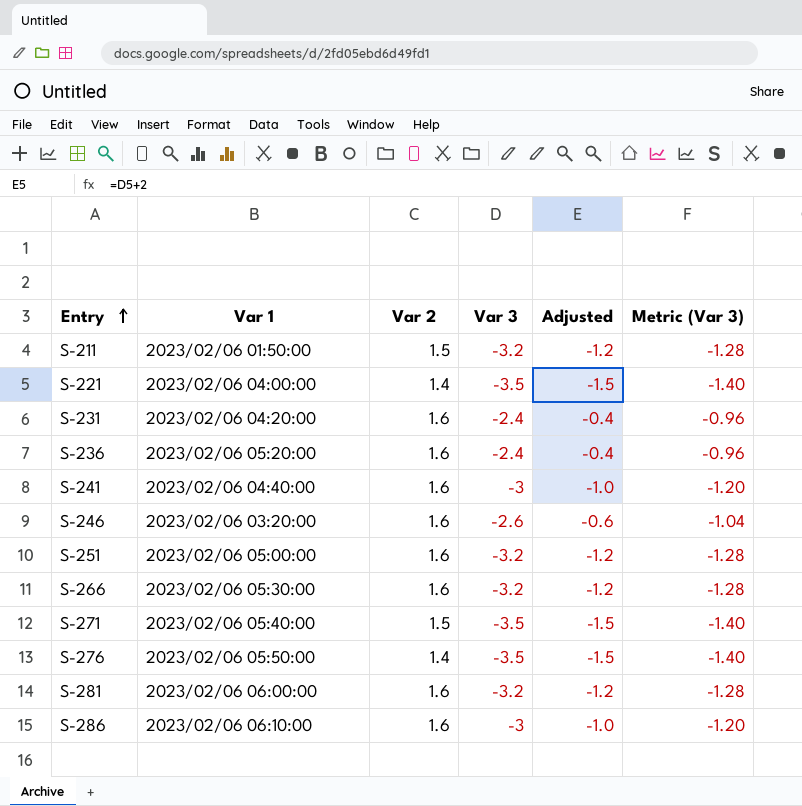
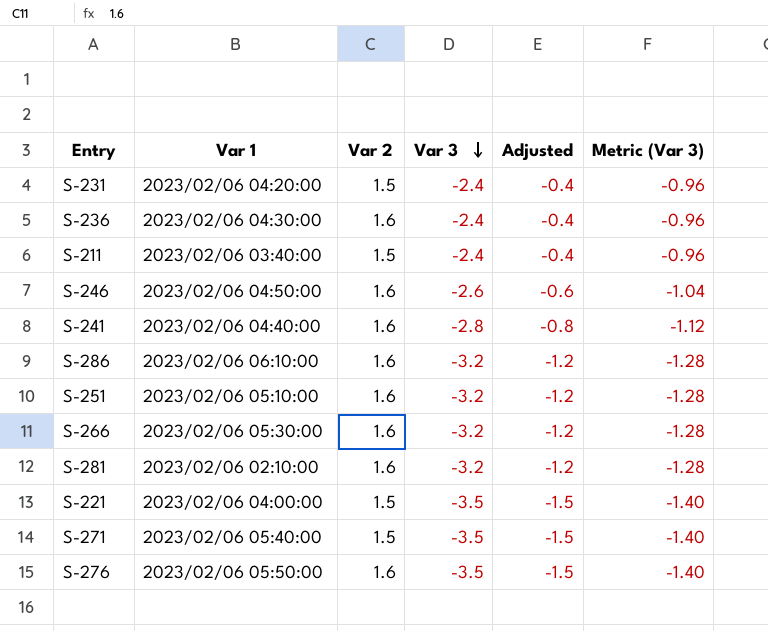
row order: Entry ascending -> Var 3 descending
S-231 | Var 2: 1.6 -> 1.5
S-236 | Var 1: 2023/02/06 05:20:00 -> 2023/02/06 04:30:00
S-211 | Var 1: 2023/02/06 01:50:00 -> 2023/02/06 03:40:00
S-211 | Var 3: -3.2 -> -2.4
S-211 | Adjusted: -1.2 -> -0.4
S-211 | Metric (Var 3): -1.28 -> -0.96
S-246 | Var 1: 2023/02/06 03:20:00 -> 2023/02/06 04:50:00
S-241 | Var 3: -3 -> -2.8
S-241 | Adjusted: -1.0 -> -0.8
S-241 | Metric (Var 3): -1.20 -> -1.12
S-286 | Var 3: -3 -> -3.2
S-286 | Adjusted: -1.0 -> -1.2
S-286 | Metric (Var 3): -1.20 -> -1.28
S-251 | Var 1: 2023/02/06 05:00:00 -> 2023/02/06 05:10:00
S-281 | Var 1: 2023/02/06 06:00:00 -> 2023/02/06 02:10:00
S-221 | Var 2: 1.4 -> 1.5
S-276 | Var 2: 1.4 -> 1.6

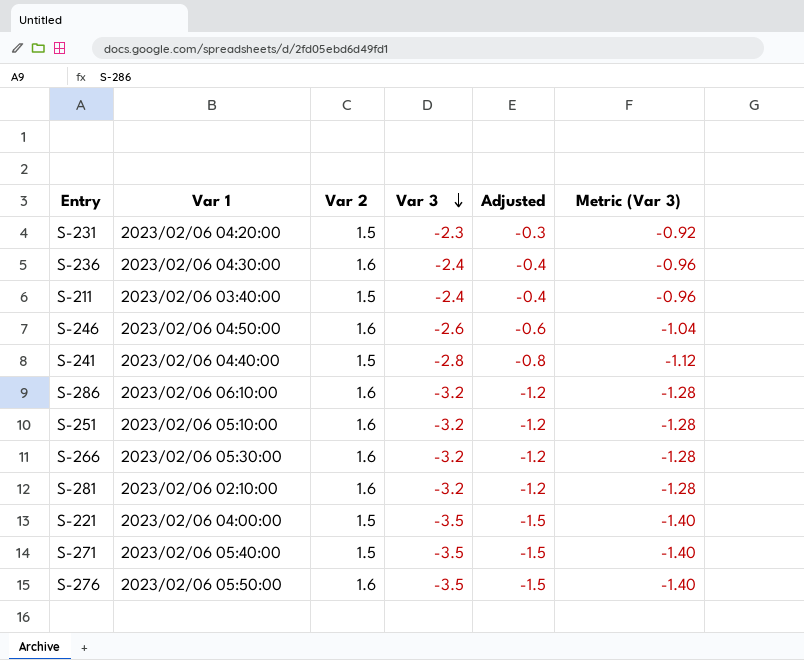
S-231 | Var 3: -2.4 -> -2.3
S-231 | Adjusted: -0.4 -> -0.3
S-231 | Metric (Var 3): -0.96 -> -0.92
S-241 | Var 2: 1.6 -> 1.5

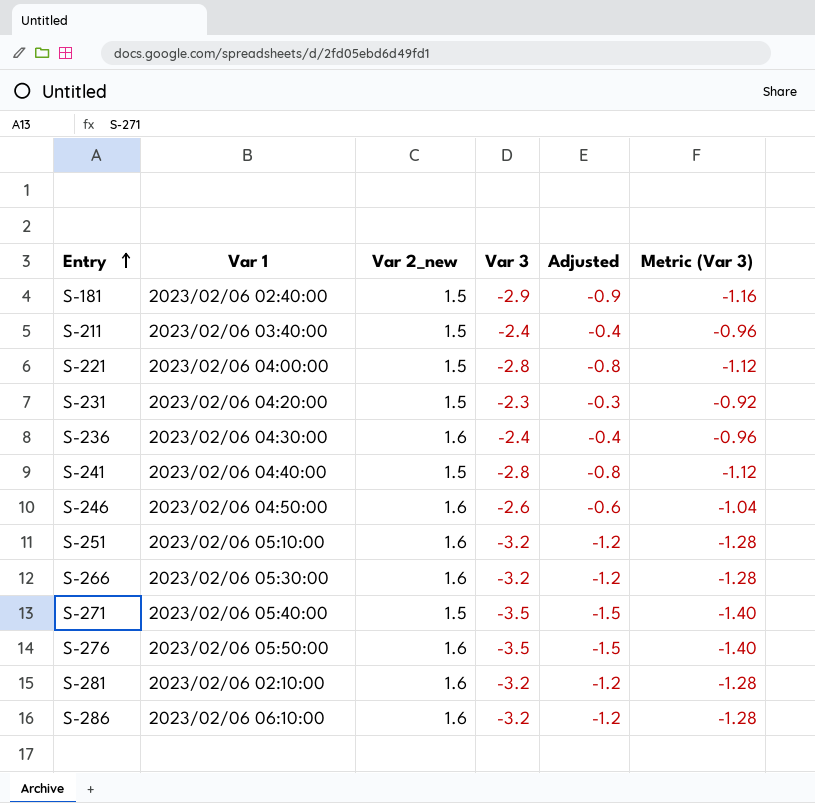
row order: Var 3 descending -> Entry ascending
column name: Var 2 -> Var 2_new
row S-181: none -> 2023/02/06 02:40:00 | 1.5 | -2.9 | -0.9 | -1.16
S-221 | Var 3: -3.5 -> -2.8
S-221 | Adjusted: -1.5 -> -0.8
S-221 | Metric (Var 3): -1.40 -> -1.12

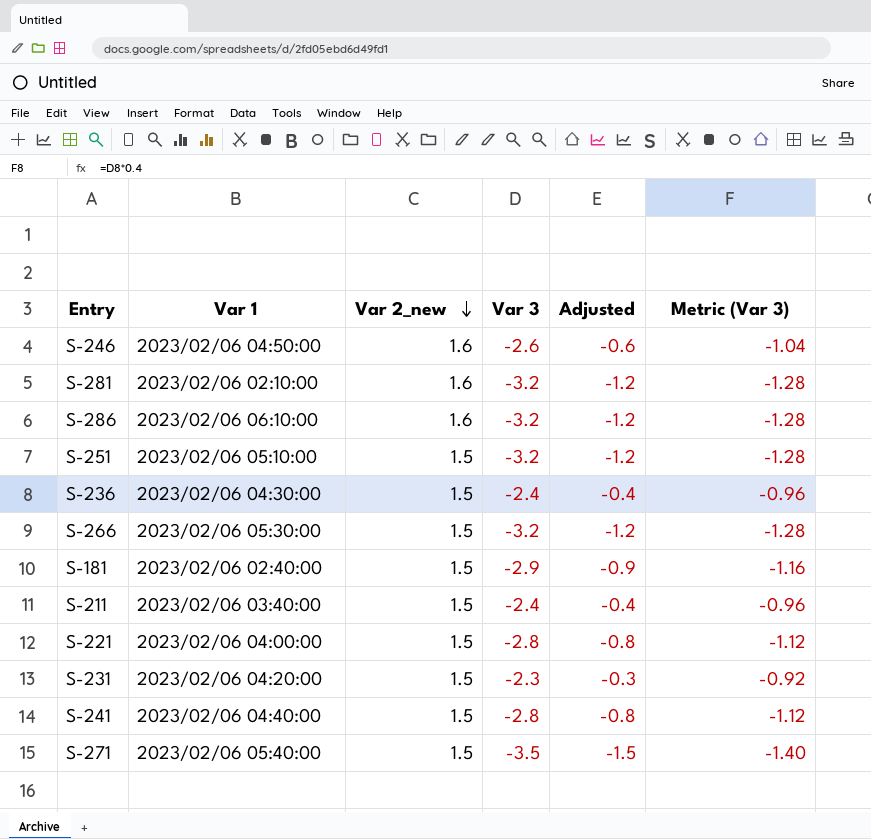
row order: Entry ascending -> Var 2_new descending
row S-276: 2023/02/06 05:50:00 | 1.6 | -3.5 | -1.5 | -1.40 -> none
S-251 | Var 2_new: 1.6 -> 1.5
S-236 | Var 2_new: 1.6 -> 1.5
S-266 | Var 2_new: 1.6 -> 1.5

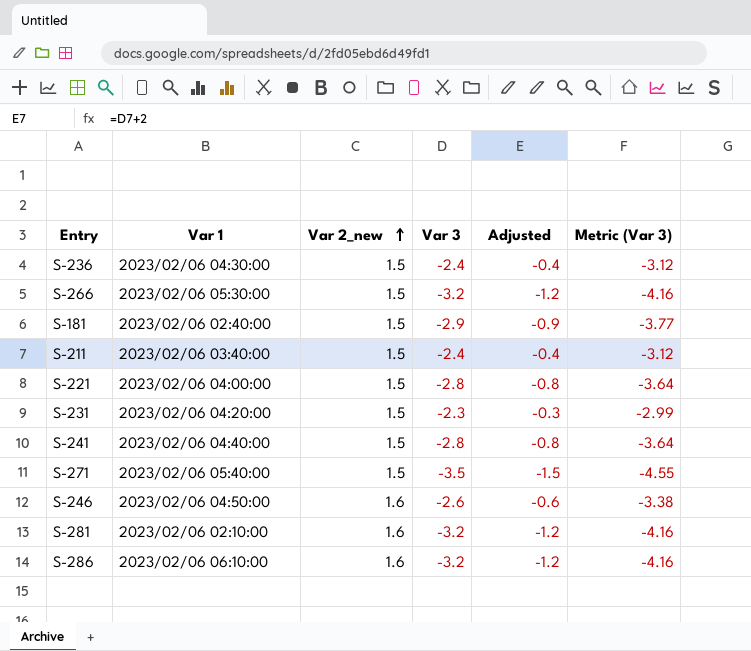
row order: Var 2_new descending -> Var 2_new ascending
column Metric (Var 3) | formula: [Var 3] * 0.4 -> [Var 3] * 1.3
row S-251: 2023/02/06 05:10:00 | 1.5 | -3.2 | -1.2 | -1.28 -> none

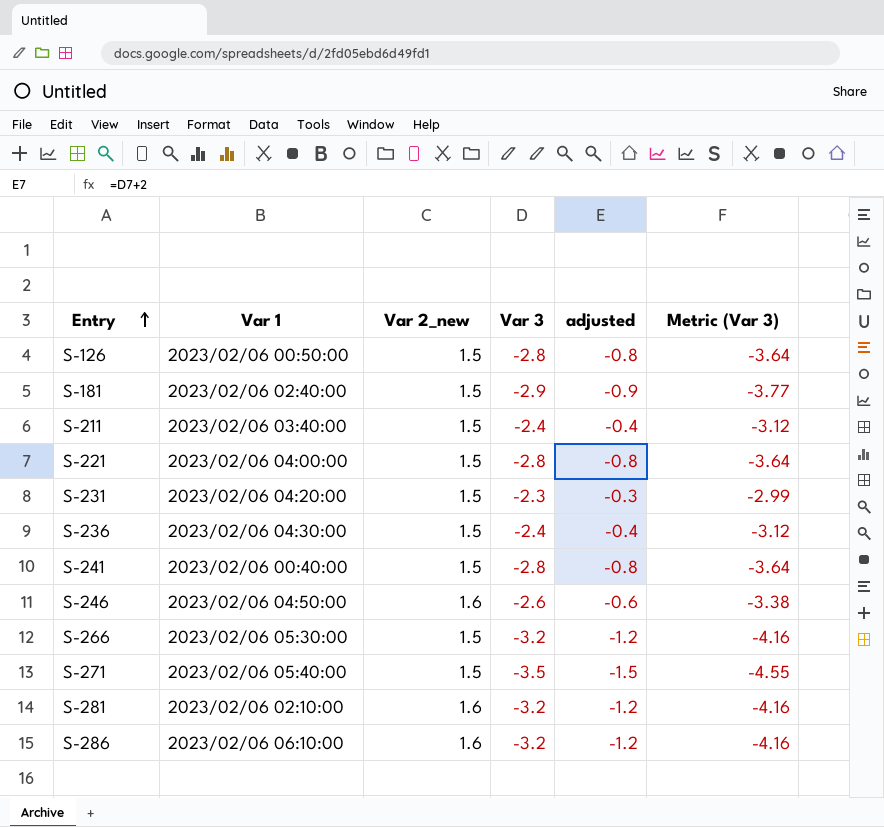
row order: Var 2_new ascending -> Entry ascending
column name: Adjusted -> adjusted
row S-126: none -> 2023/02/06 00:50:00 | 1.5 | -2.8 | -0.8 | -3.64
S-241 | Var 1: 2023/02/06 04:40:00 -> 2023/02/06 00:40:00

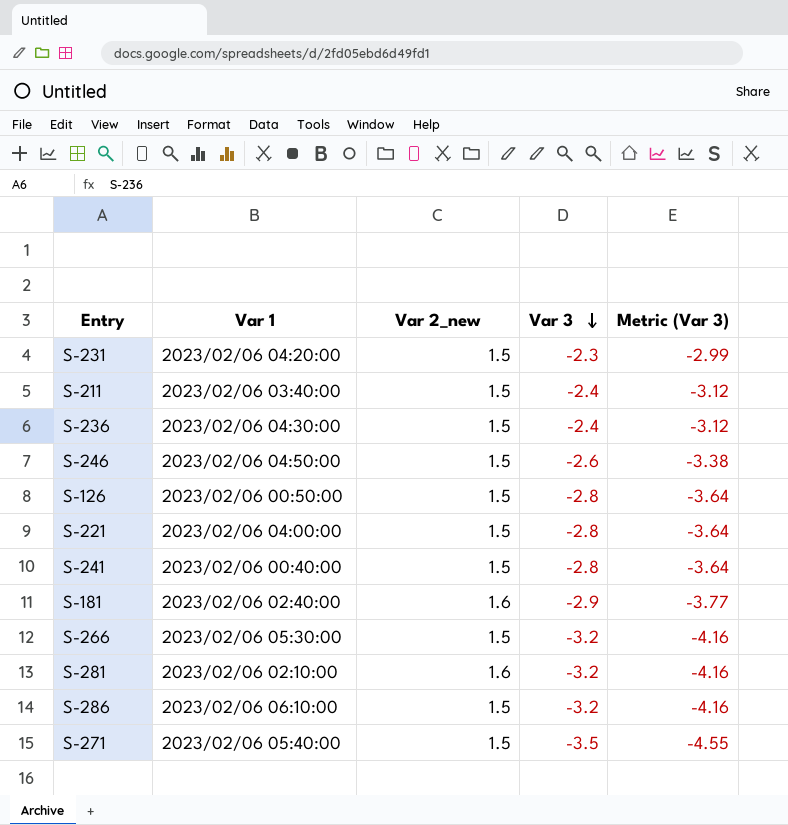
row order: Entry ascending -> Var 3 descending
column adjusted | formula: [Var 3] + 2 -> none
S-246 | Var 2_new: 1.6 -> 1.5
S-181 | Var 2_new: 1.5 -> 1.6
S-286 | Var 2_new: 1.6 -> 1.5

